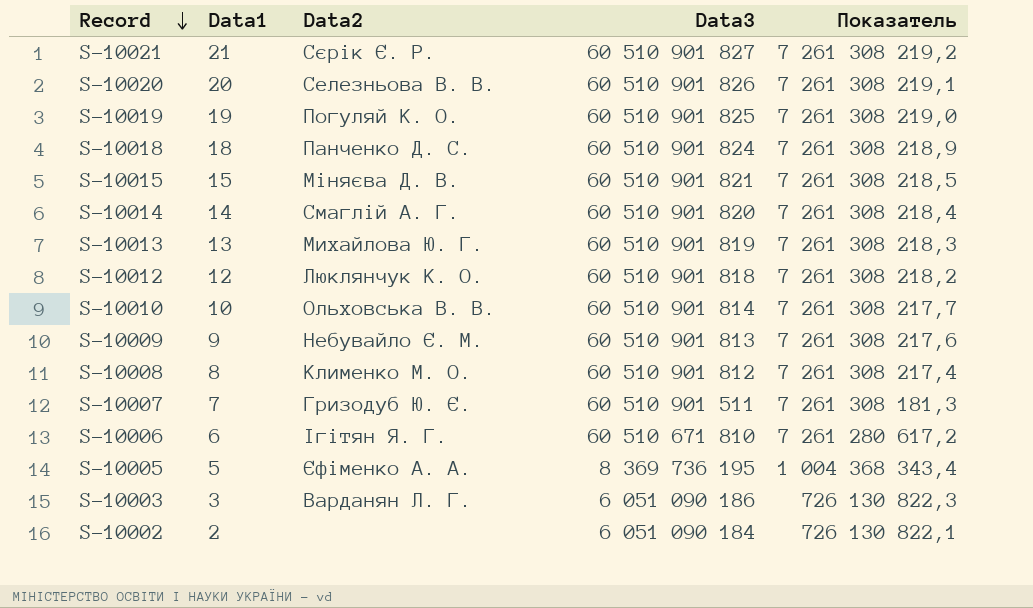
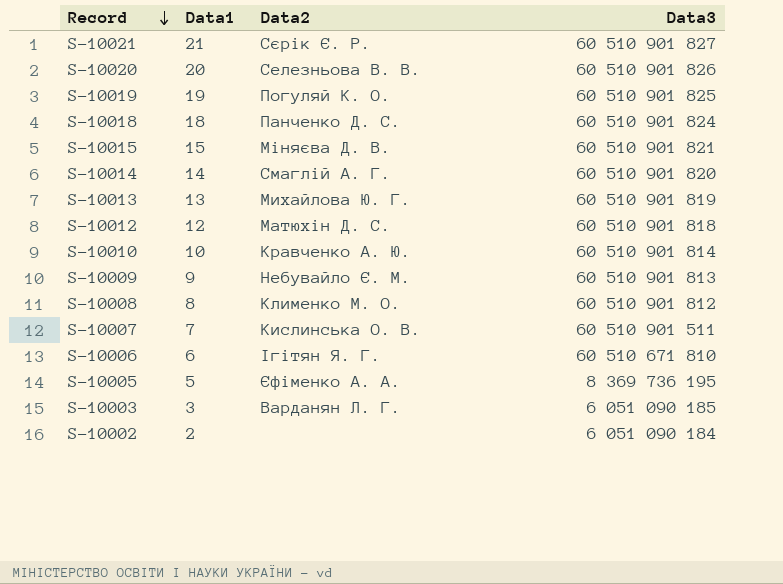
column Показатель | formula: [Data3] * 0,12 -> none
S-10012 | Data2: Люклянчук К. О. -> Матюхін Д. С.
S-10010 | Data2: Ольховська В. В. -> Кравченко А. Ю.
S-10007 | Data2: Гризодуб Ю. Є. -> Кислинська О. В.
S-10003 | Data3: 6 051 090 186 -> 6 051 090 185

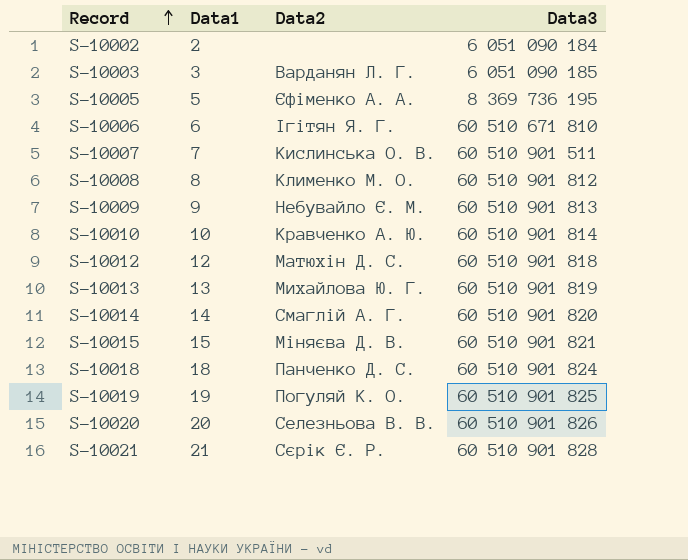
row order: Record descending -> Record ascending
S-10021 | Data3: 60 510 901 827 -> 60 510 901 828

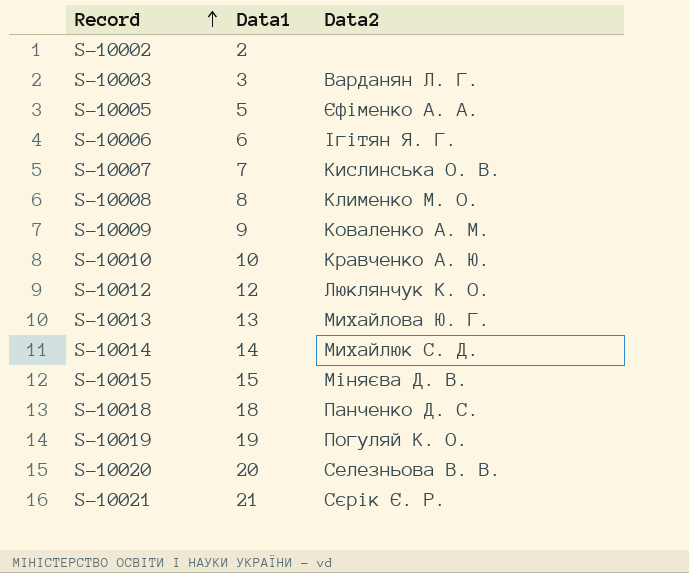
column Data3 | position: 4 -> none
S-10009 | Data2: Небувайло Є. М. -> Коваленко А. М.
S-10012 | Data2: Матюхін Д. С. -> Люклянчук К. О.
S-10014 | Data2: Смаглій А. Г. -> Михайлюк С. Д.

